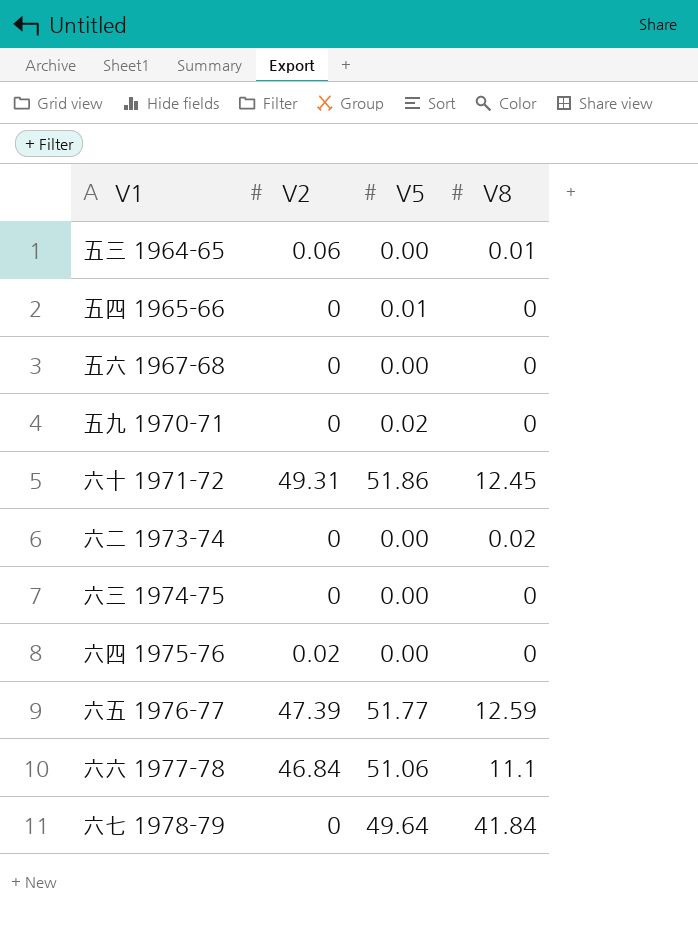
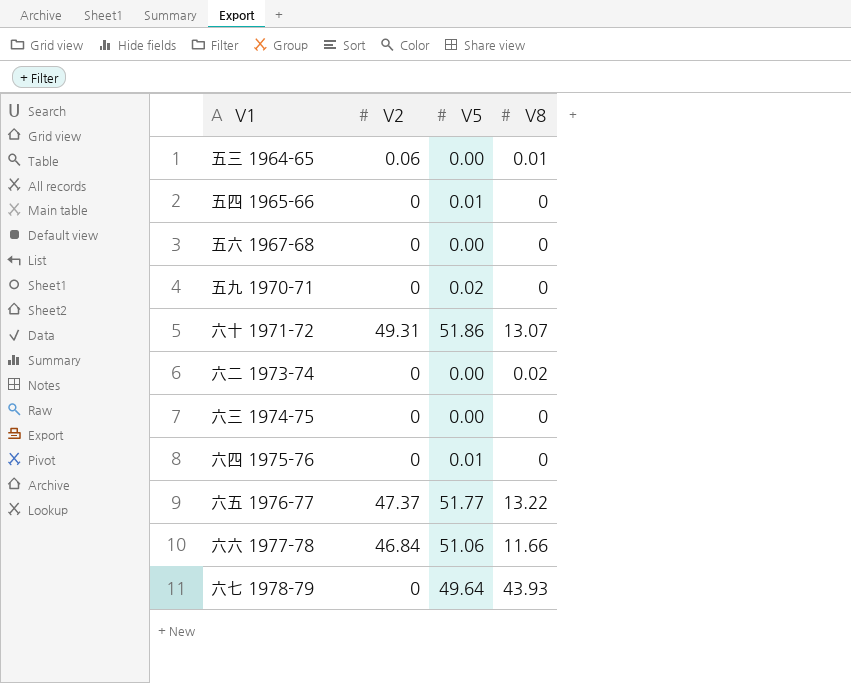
六十 1971-72 | V8: 12.45 -> 13.07
六四 1975-76 | V2: 0.02 -> 0
六四 1975-76 | V5: 0.00 -> 0.01
六五 1976-77 | V2: 47.39 -> 47.37
六五 1976-77 | V8: 12.59 -> 13.22
六六 1977-78 | V8: 11.1 -> 11.66
六七 1978-79 | V8: 41.84 -> 43.93

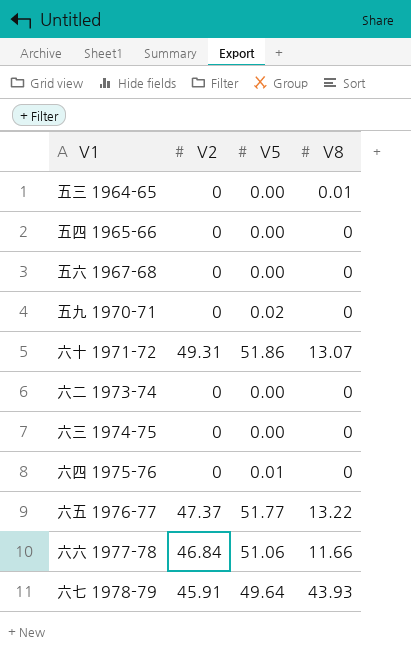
五三 1964-65 | V2: 0.06 -> 0
五四 1965-66 | V5: 0.01 -> 0.00
六二 1973-74 | V8: 0.02 -> 0
六七 1978-79 | V2: 0 -> 45.91

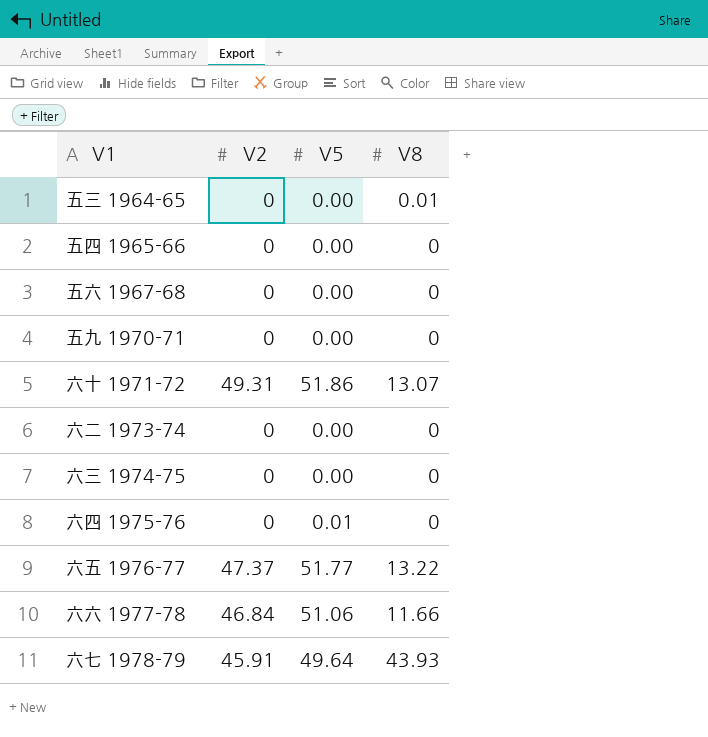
五九 1970-71 | V5: 0.02 -> 0.00

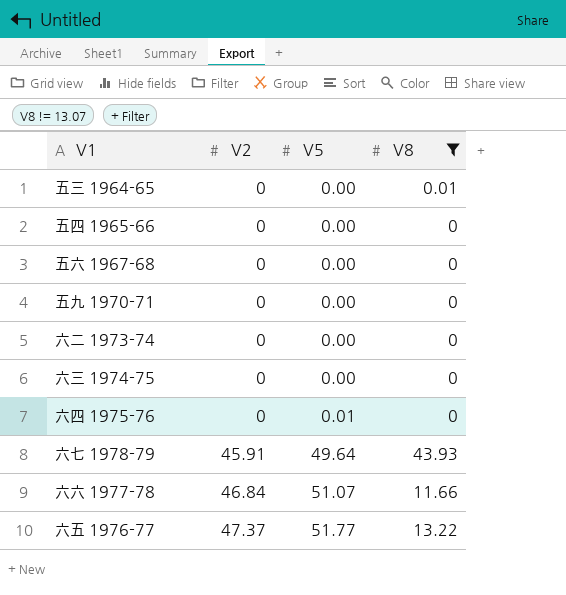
filter: none -> V8 != 13.07
row order: none -> V2 ascending
六六 1977-78 | V5: 51.06 -> 51.07

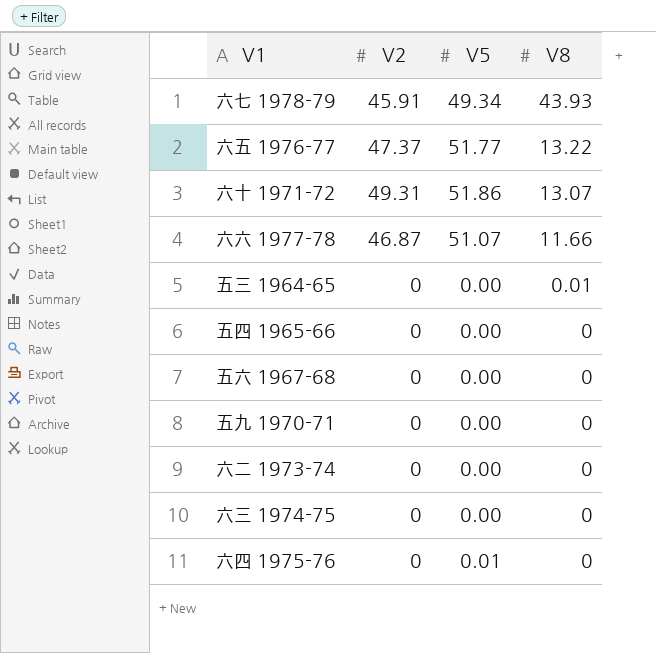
filter: V8 != 13.07 -> none
row order: V2 ascending -> V8 descending
六七 1978-79 | V5: 49.64 -> 49.34
六六 1977-78 | V2: 46.84 -> 46.87

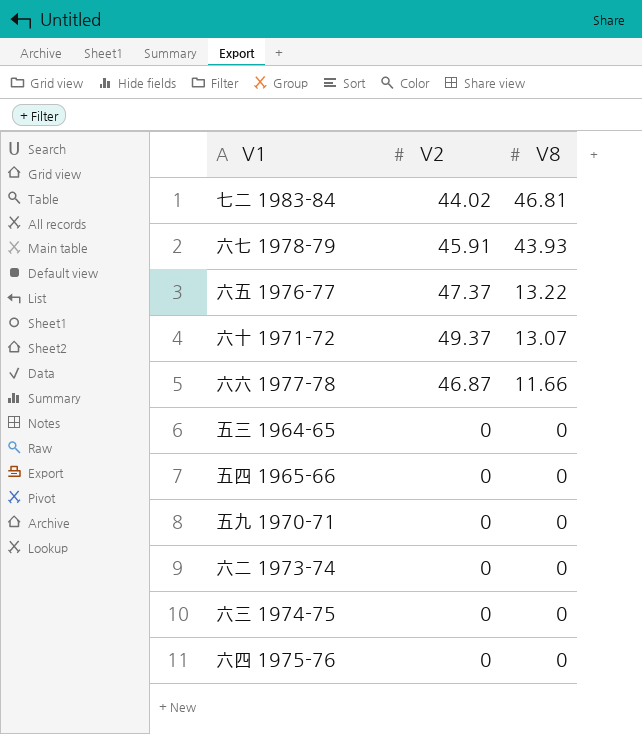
column V5 | position: 3 -> none
row 五六 1967-68: 0 | 0.00 | 0 -> none
row 七二 1983-84: none -> 44.02 | 46.81
六十 1971-72 | V2: 49.31 -> 49.37
五三 1964-65 | V8: 0.01 -> 0

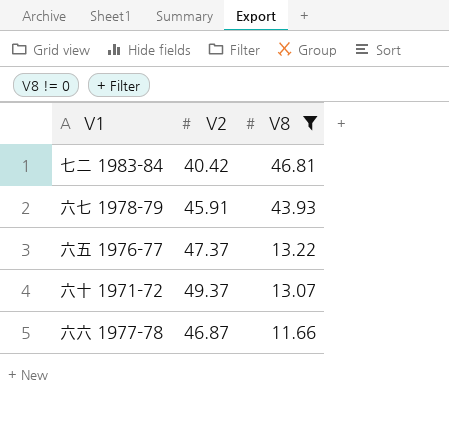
filter: none -> V8 != 0
七二 1983-84 | V2: 44.02 -> 40.42

